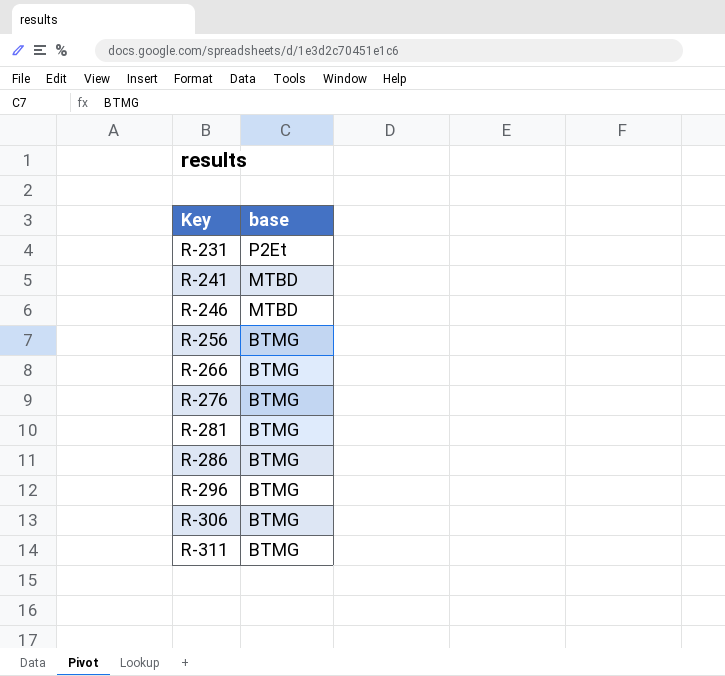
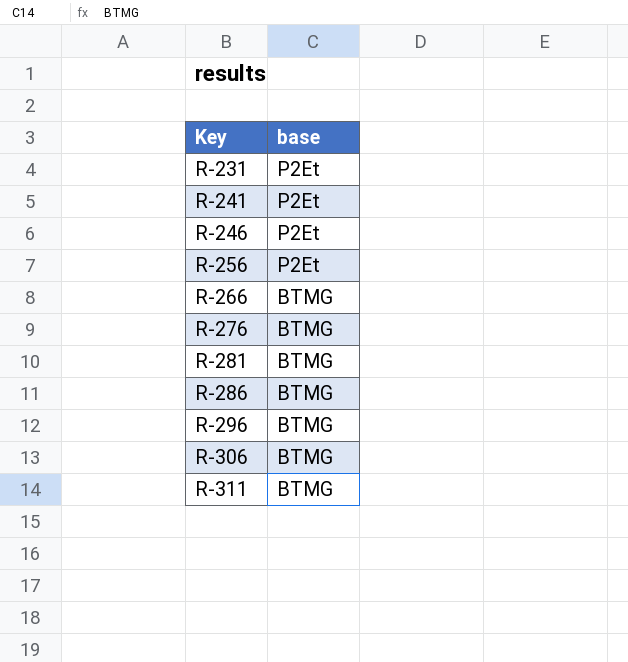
R-241 | base: MTBD -> P2Et
R-246 | base: MTBD -> P2Et
R-256 | base: BTMG -> P2Et

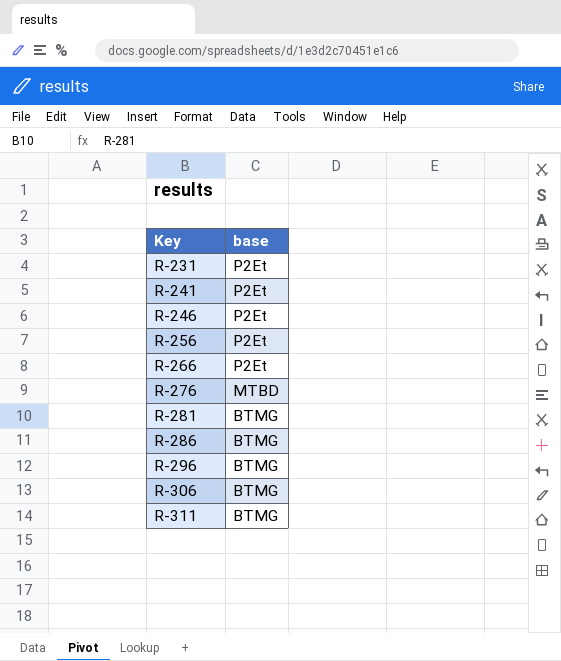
R-266 | base: BTMG -> P2Et
R-276 | base: BTMG -> MTBD

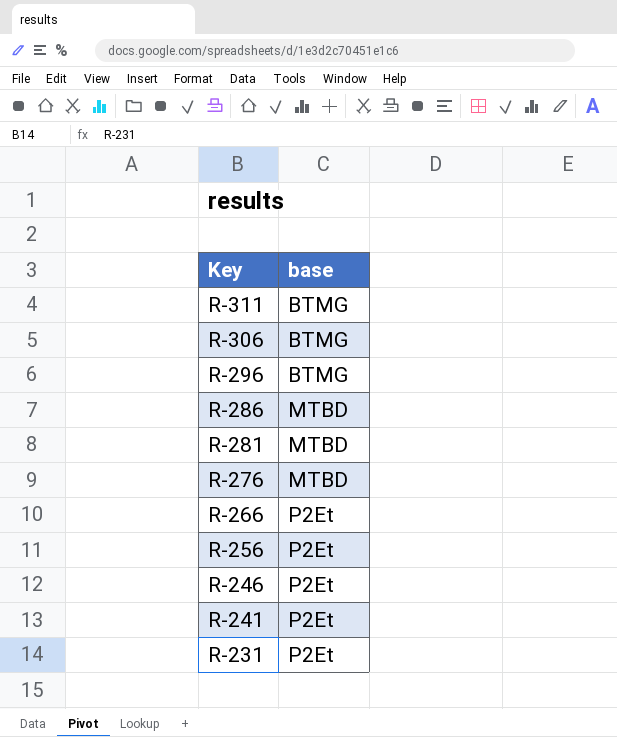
row order: Key ascending -> Key descending
R-286 | base: BTMG -> MTBD
R-281 | base: BTMG -> MTBD

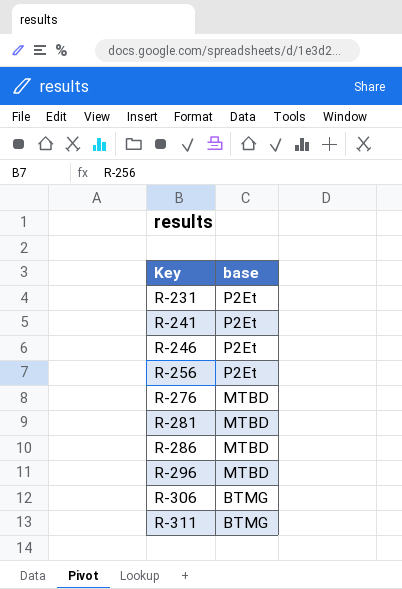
row order: Key descending -> Key ascending
row R-266: P2Et -> none
R-296 | base: BTMG -> MTBD

